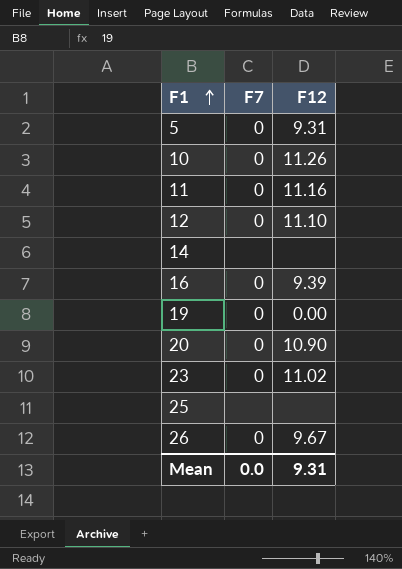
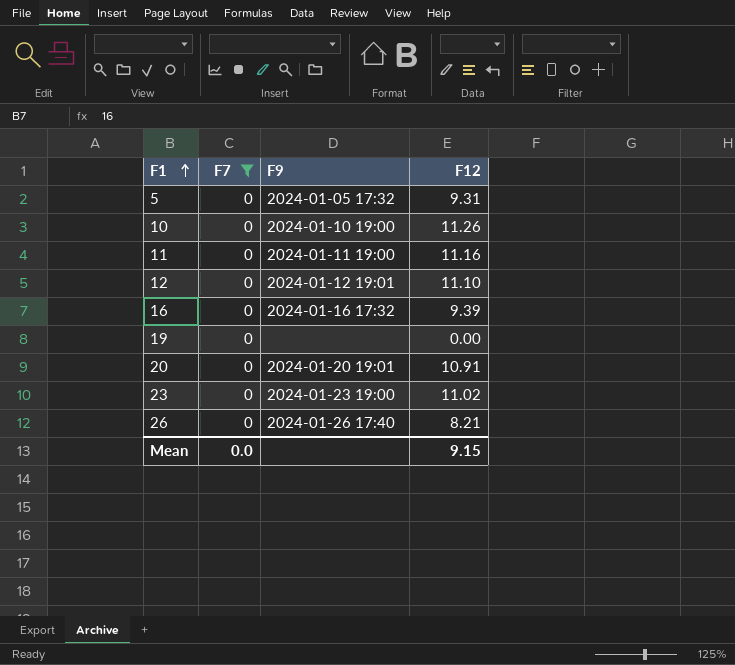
filter: none -> F7 = 0
column F9 | position: none -> 3
20 | F12: 10.90 -> 10.91
26 | F12: 9.67 -> 8.21
Mean | F12: 9.31 -> 9.15

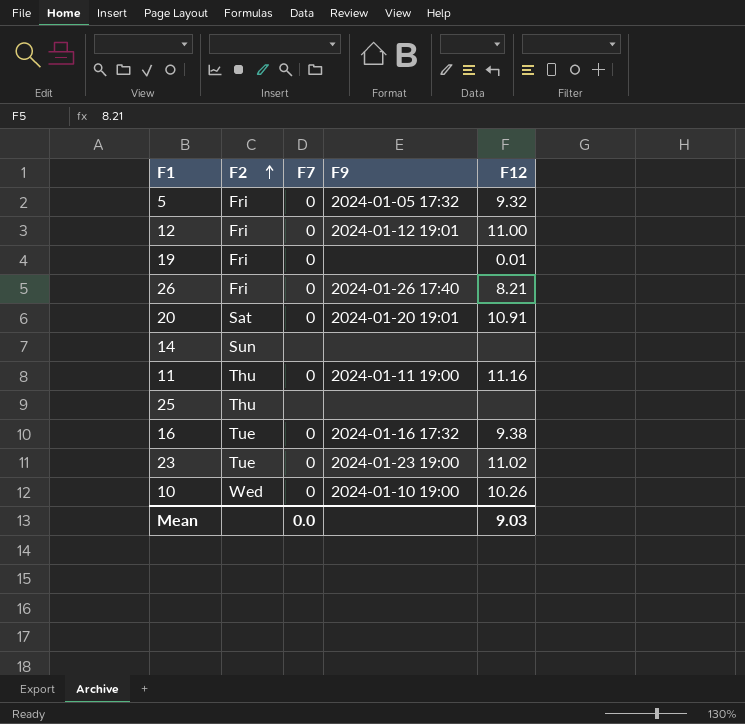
filter: F7 = 0 -> none
row order: F1 ascending -> F2 ascending
column F2 | position: none -> 2
5 | F12: 9.31 -> 9.32
12 | F12: 11.10 -> 11.00
19 | F12: 0.00 -> 0.01
16 | F12: 9.39 -> 9.38
10 | F12: 11.26 -> 10.26
Mean | F12: 9.15 -> 9.03

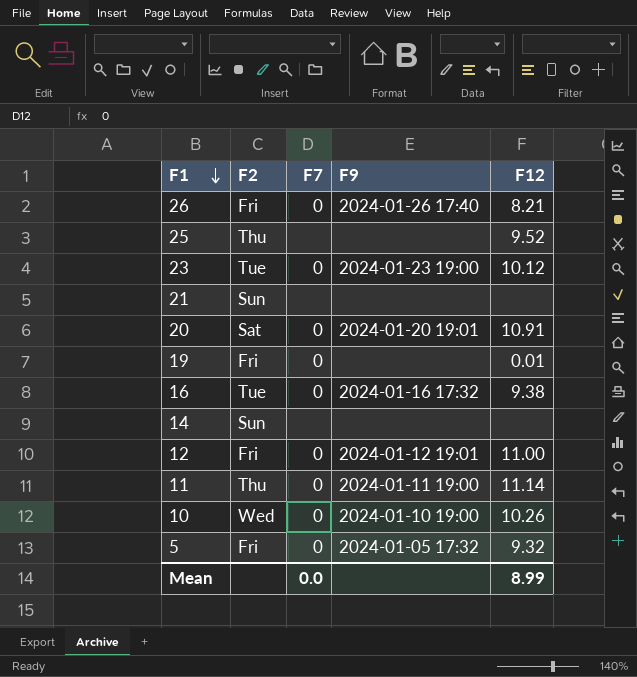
row order: F2 ascending -> F1 descending
25 | F12: none -> 9.52
23 | F12: 11.02 -> 10.12
row 21: none -> Sun | none | none | none
11 | F12: 11.16 -> 11.14
Mean | F12: 9.03 -> 8.99

